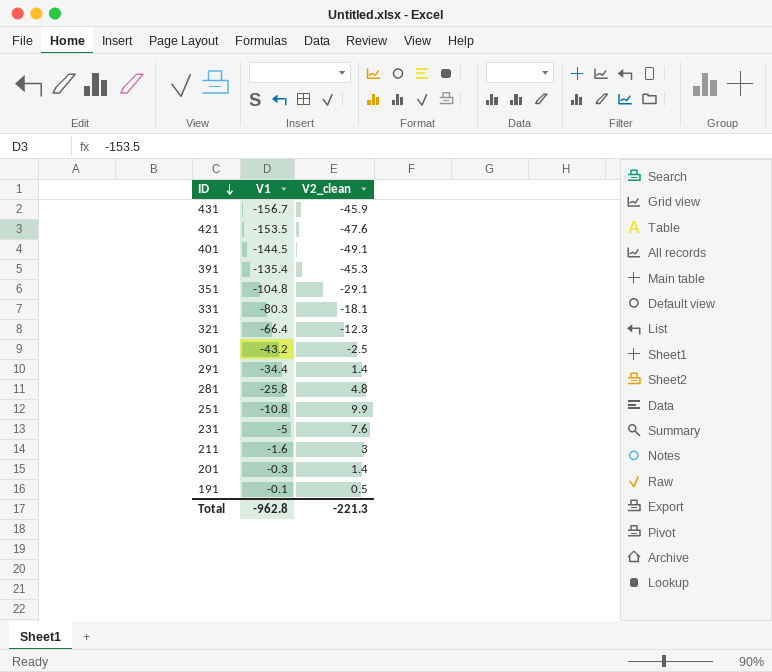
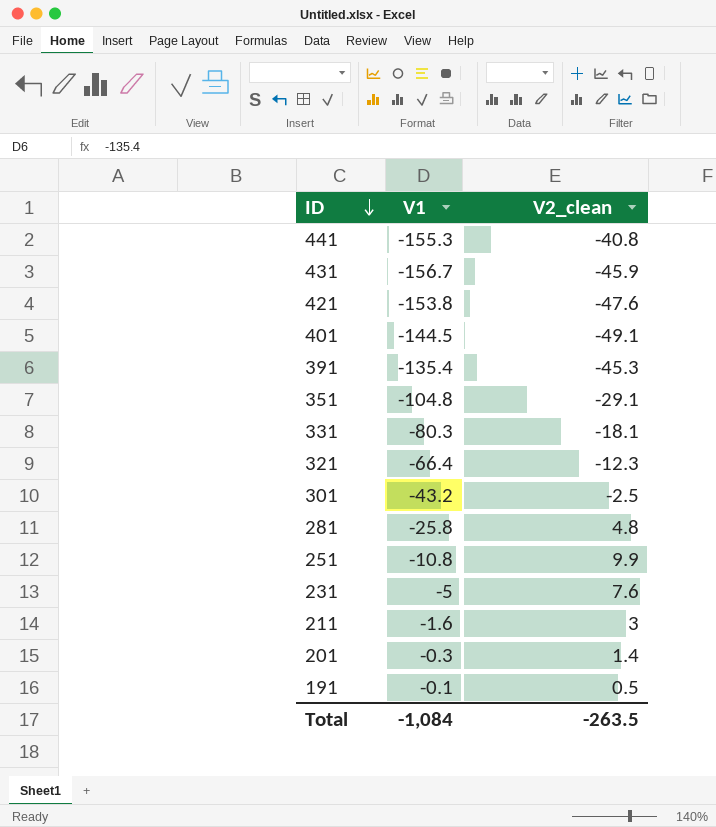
row 291: -34.4 | 1.4 -> none
row 441: none -> -155.3 | -40.8
421 | V1: -153.5 -> -153.8
Total | V1: -962.8 -> -1,084
Total | V2_clean: -221.3 -> -263.5

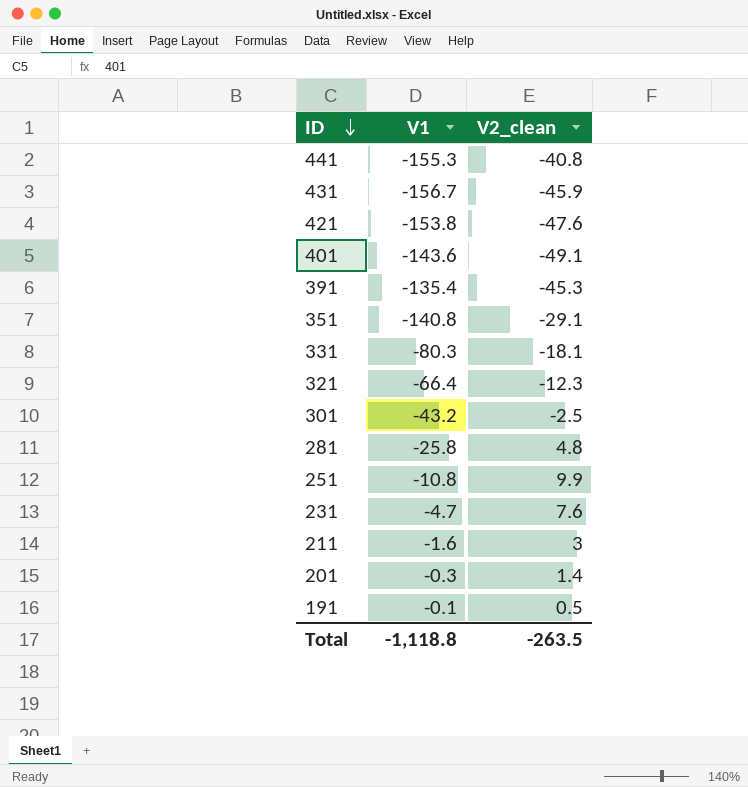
401 | V1: -144.5 -> -143.6
351 | V1: -104.8 -> -140.8
231 | V1: -5 -> -4.7
Total | V1: -1,084 -> -1,118.8

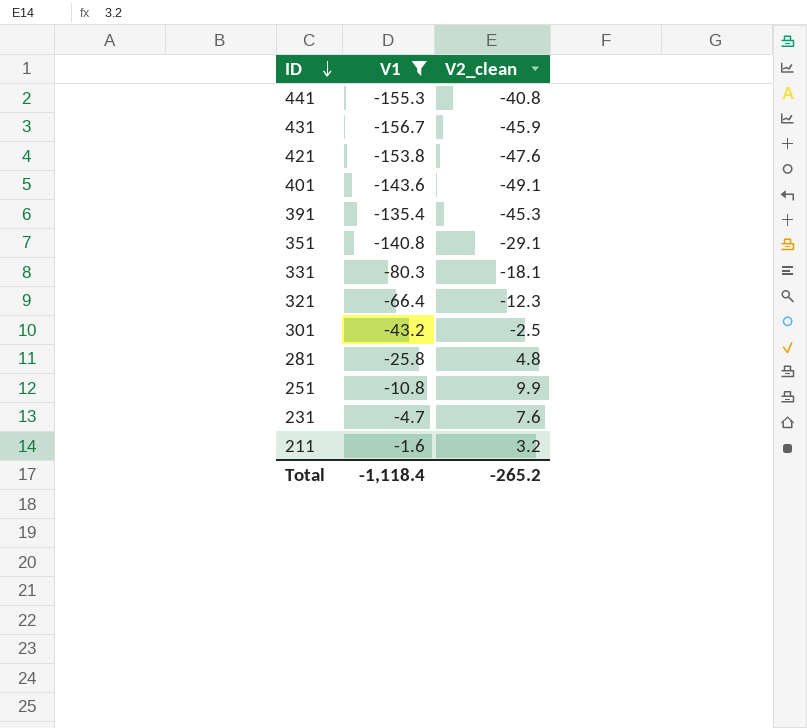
filter: none -> V1 <= -1.6
211 | V2_clean: 3 -> 3.2
Total | V1: -1,118.8 -> -1,118.4
Total | V2_clean: -263.5 -> -265.2

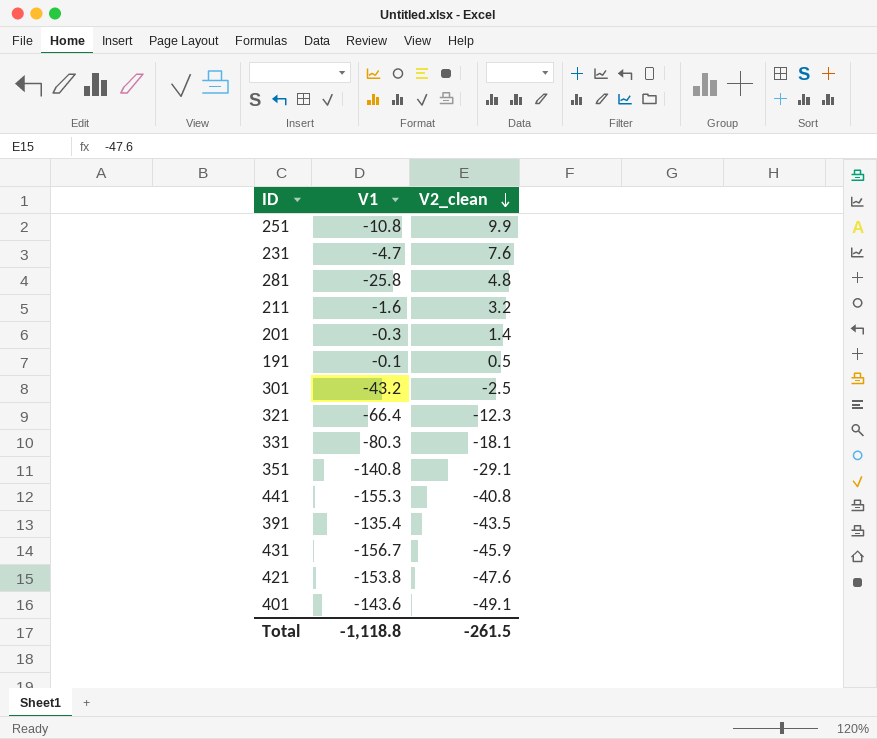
filter: V1 <= -1.6 -> none
row order: ID descending -> V2_clean descending
391 | V2_clean: -45.3 -> -43.5
Total | V1: -1,118.4 -> -1,118.8
Total | V2_clean: -265.2 -> -261.5

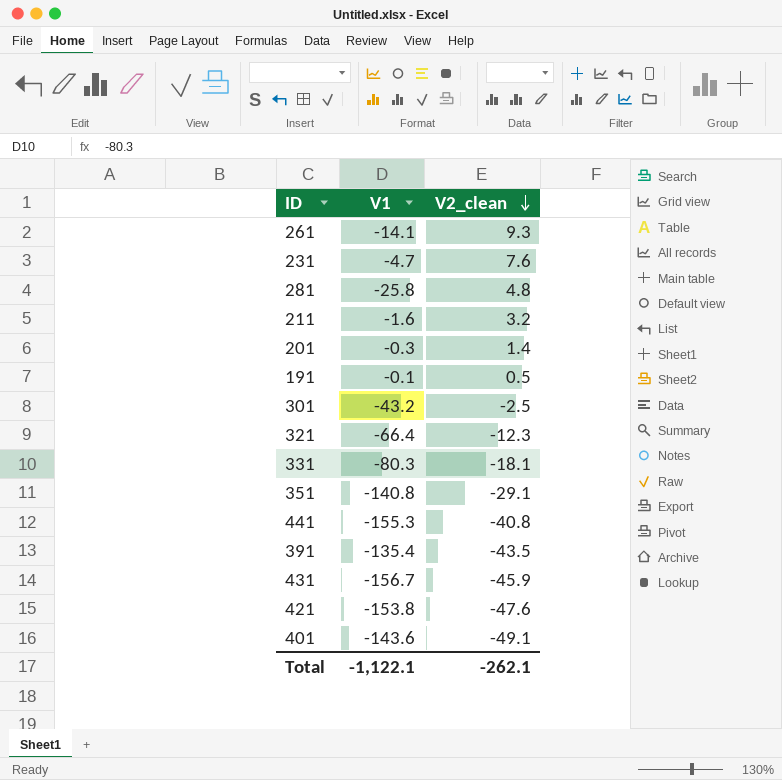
row 251: -10.8 | 9.9 -> none
row 261: none -> -14.1 | 9.3
Total | V1: -1,118.8 -> -1,122.1
Total | V2_clean: -261.5 -> -262.1

